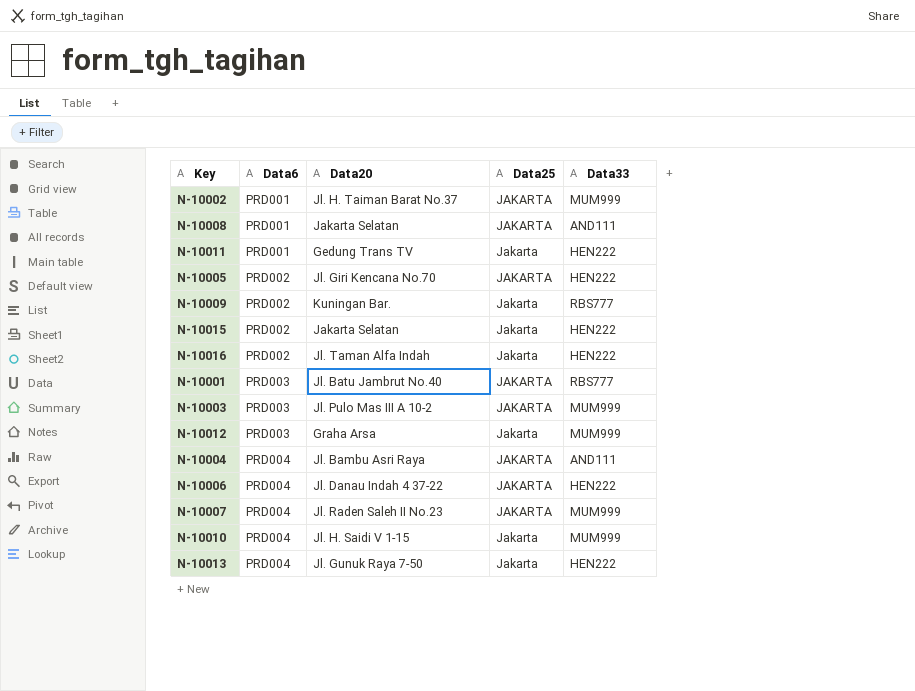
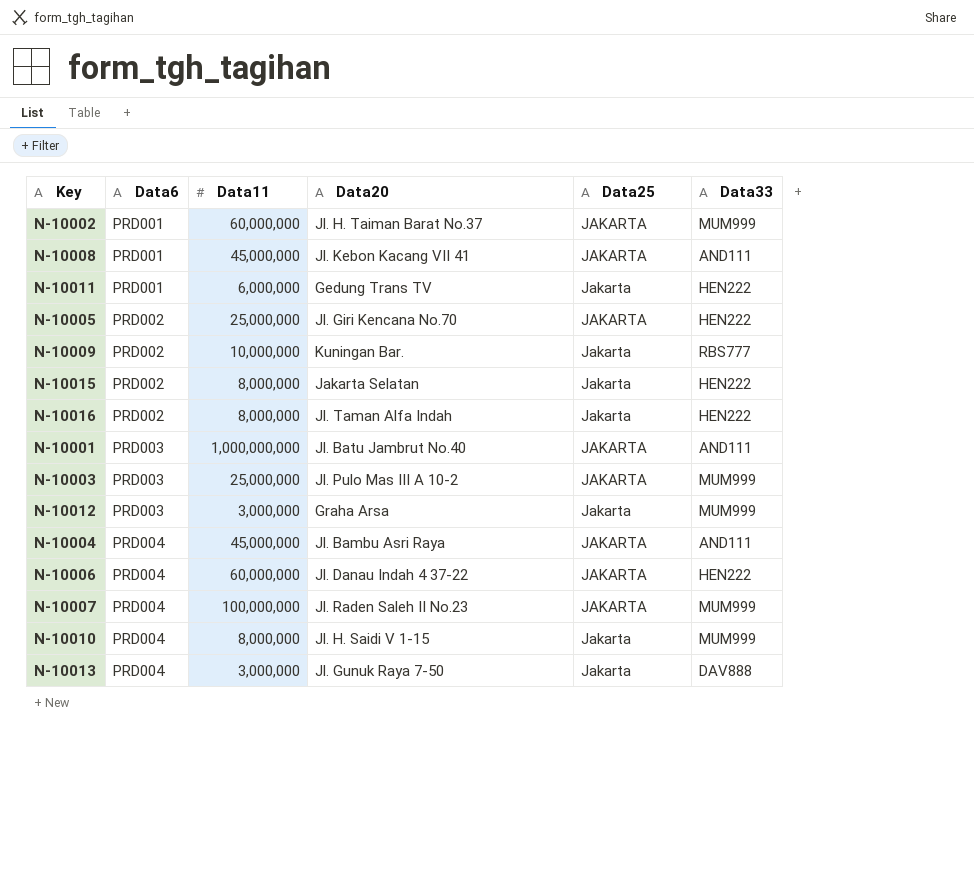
column Data11 | position: none -> 3
N-10008 | Data20: Jakarta Selatan -> Jl. Kebon Kacang VII 41
N-10001 | Data33: RBS777 -> AND111
N-10013 | Data33: HEN222 -> DAV888

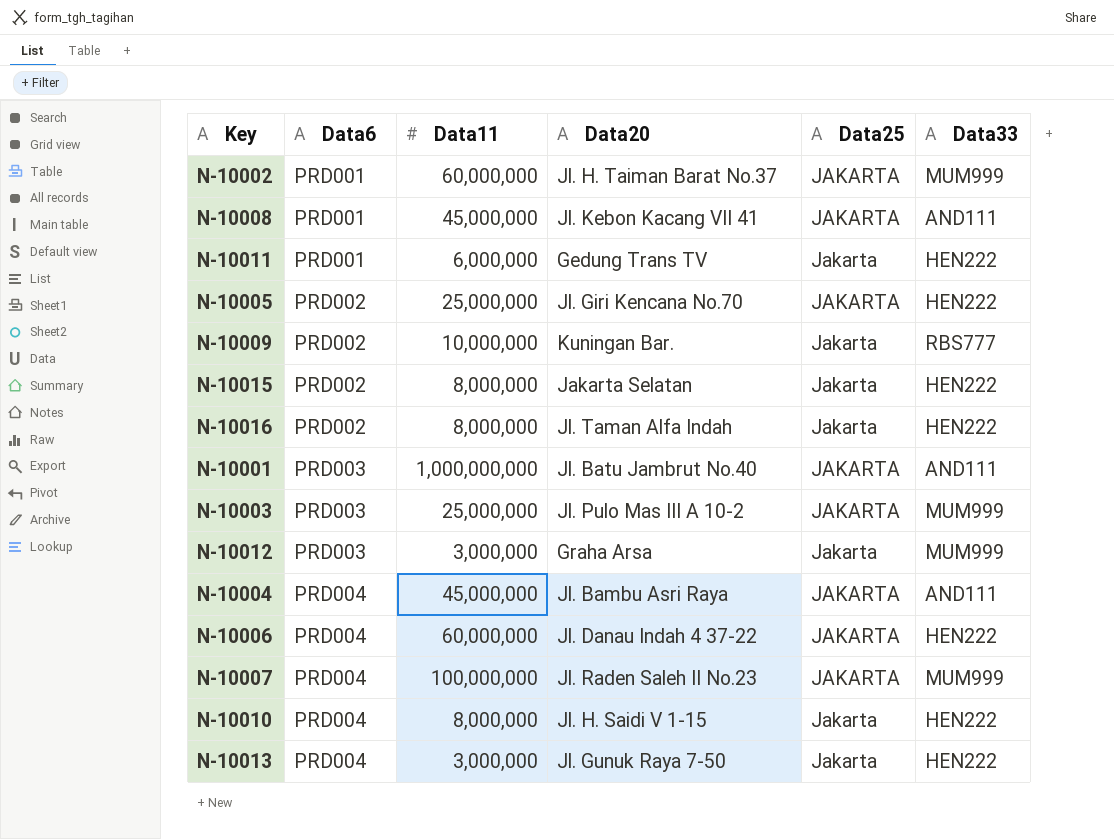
N-10010 | Data33: MUM999 -> HEN222
N-10013 | Data33: DAV888 -> HEN222

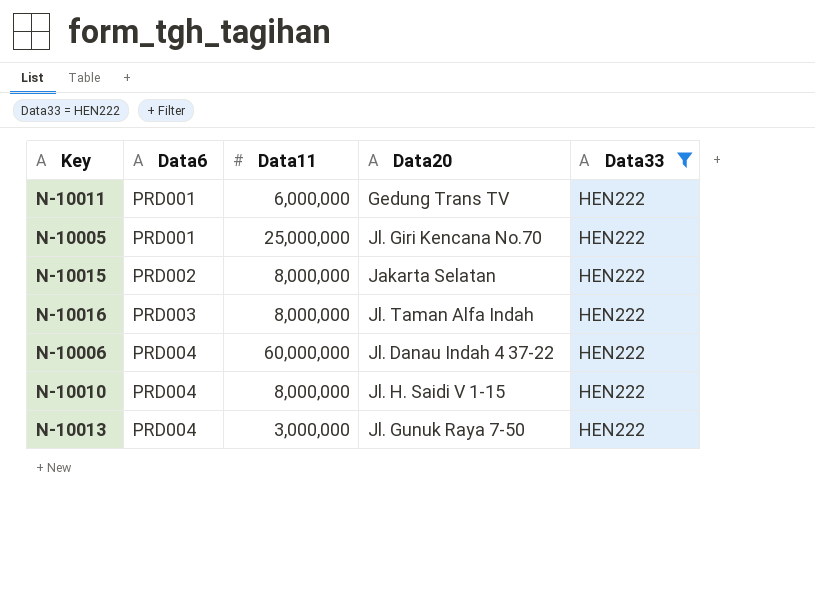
filter: none -> Data33 = HEN222
column Data25 | position: 5 -> none
N-10005 | Data6: PRD002 -> PRD001
N-10016 | Data6: PRD002 -> PRD003

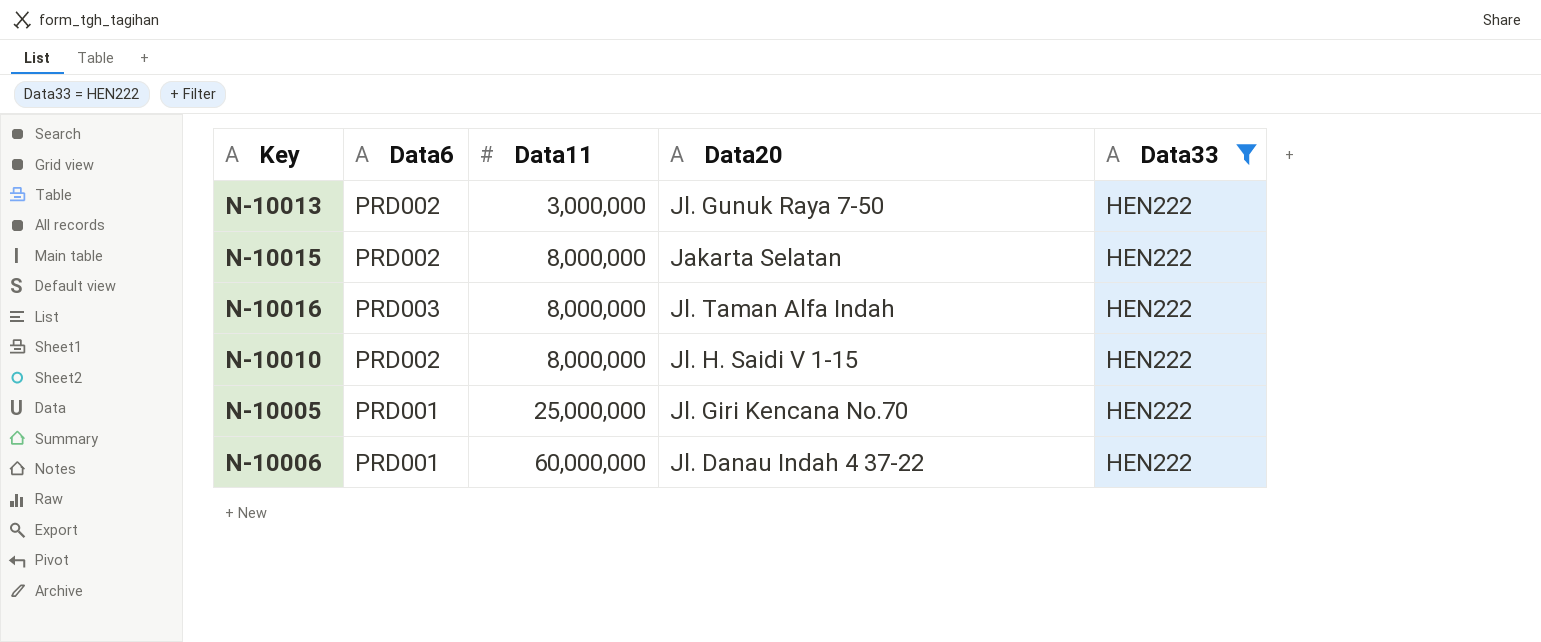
row order: Data6 ascending -> Data11 ascending
row N-10011: PRD001 | 6,000,000 | Gedung Trans TV | HEN222 -> none
N-10013 | Data6: PRD004 -> PRD002
N-10010 | Data6: PRD004 -> PRD002
N-10006 | Data6: PRD004 -> PRD001

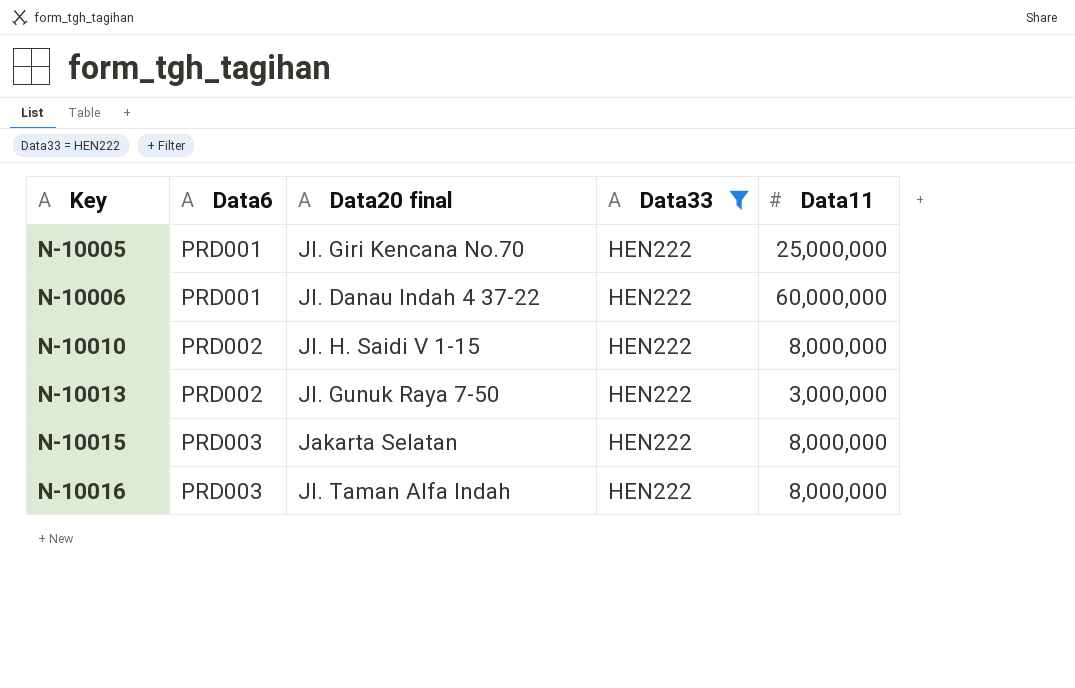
row order: Data11 ascending -> Key ascending
column name: Data20 -> Data20 final
column Data11 | position: 3 -> 5
N-10015 | Data6: PRD002 -> PRD003

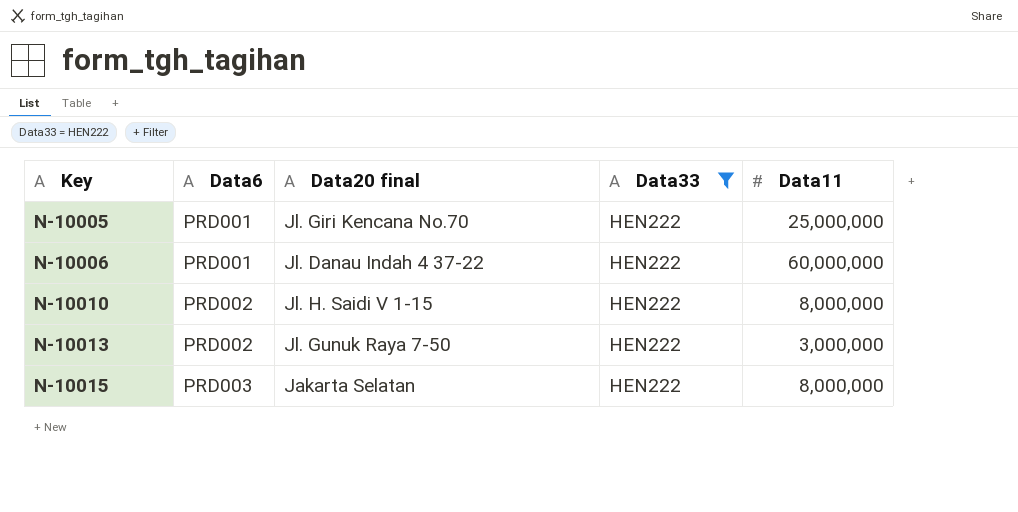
row N-10016: PRD003 | Jl. Taman Alfa Indah | HEN222 | 8,000,000 -> none

